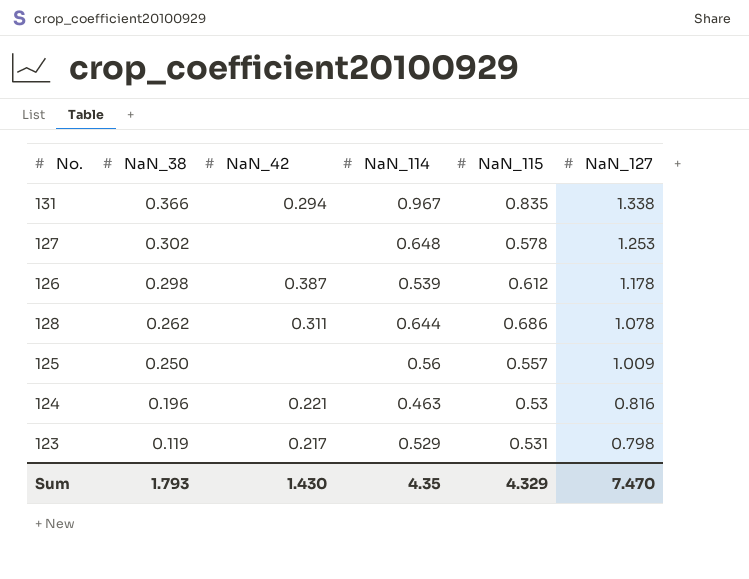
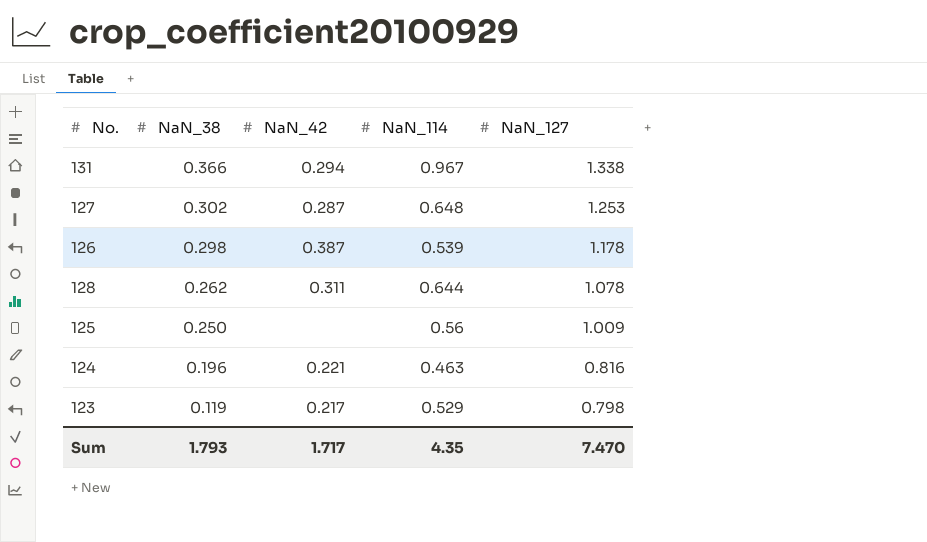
column NaN_115 | position: 5 -> none
127 | NaN_42: none -> 0.287
Sum | NaN_42: 1.430 -> 1.717

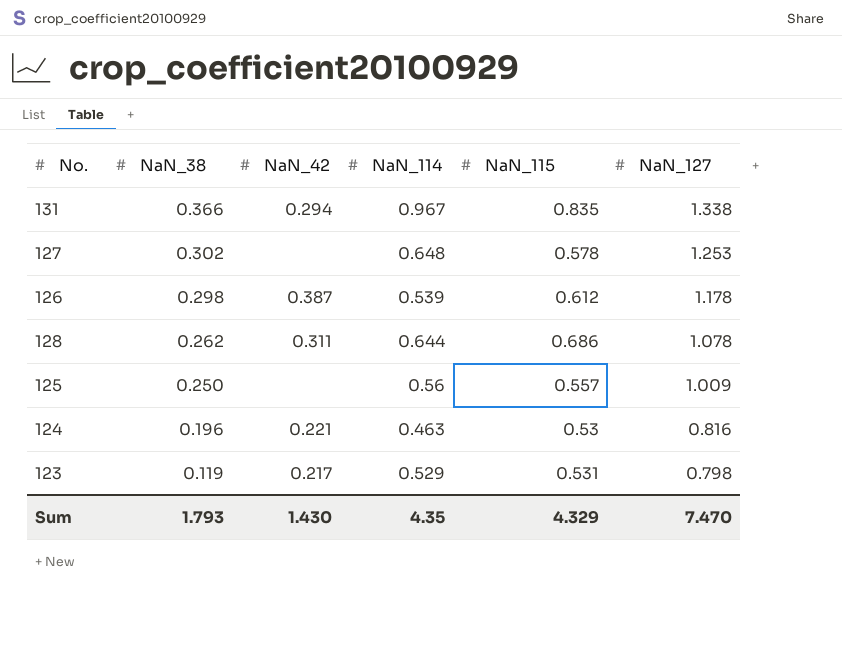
column NaN_115 | position: none -> 5
127 | NaN_42: 0.287 -> none
Sum | NaN_42: 1.717 -> 1.430

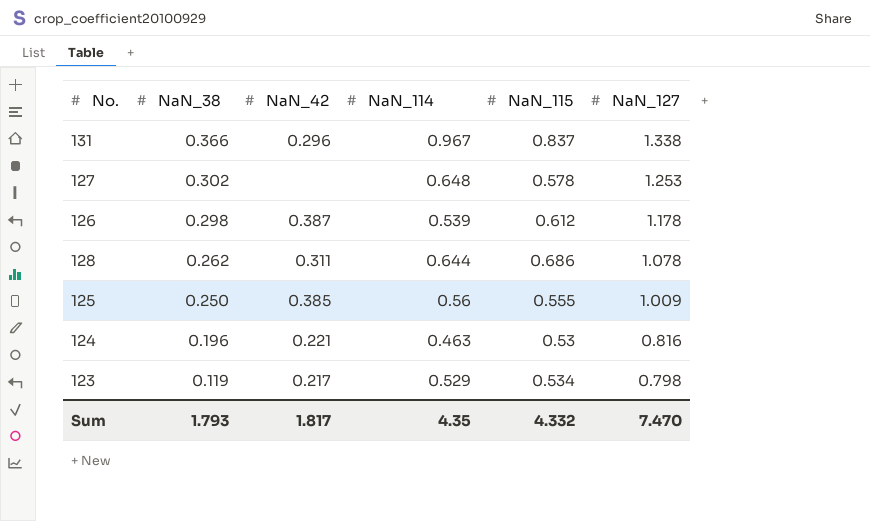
131 | NaN_42: 0.294 -> 0.296
131 | NaN_115: 0.835 -> 0.837
125 | NaN_42: none -> 0.385
125 | NaN_115: 0.557 -> 0.555
123 | NaN_115: 0.531 -> 0.534
Sum | NaN_42: 1.430 -> 1.817
Sum | NaN_115: 4.329 -> 4.332

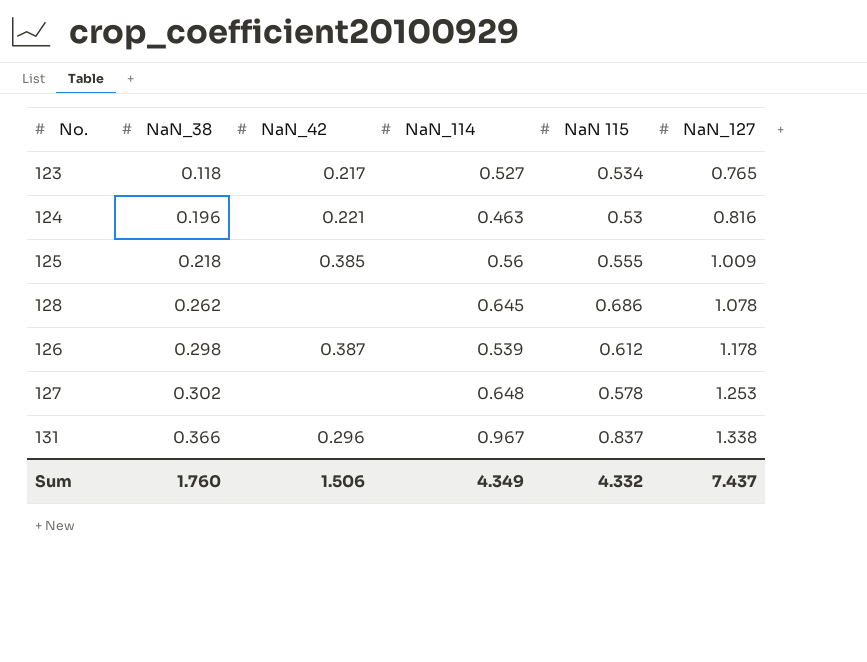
row order: NaN_38 descending -> NaN_38 ascending
column name: NaN_115 -> NaN 115
123 | NaN_38: 0.119 -> 0.118
123 | NaN_114: 0.529 -> 0.527
123 | NaN_127: 0.798 -> 0.765
125 | NaN_38: 0.250 -> 0.218
128 | NaN_42: 0.311 -> none
128 | NaN_114: 0.644 -> 0.645
Sum | NaN_38: 1.793 -> 1.760
Sum | NaN_42: 1.817 -> 1.506
Sum | NaN_114: 4.35 -> 4.349
Sum | NaN_127: 7.470 -> 7.437

